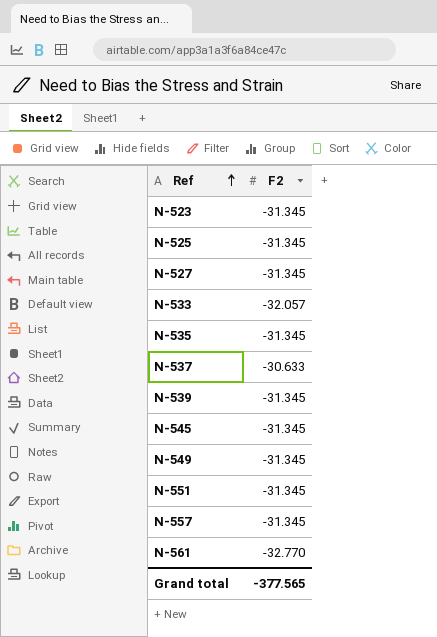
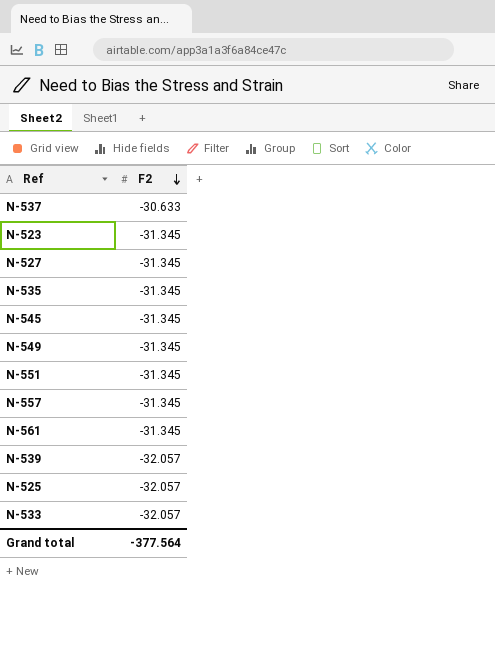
row order: Ref ascending -> F2 descending
N-561 | F2: -32.770 -> -31.345
N-539 | F2: -31.345 -> -32.057
N-525 | F2: -31.345 -> -32.057
Grand total | F2: -377.565 -> -377.564

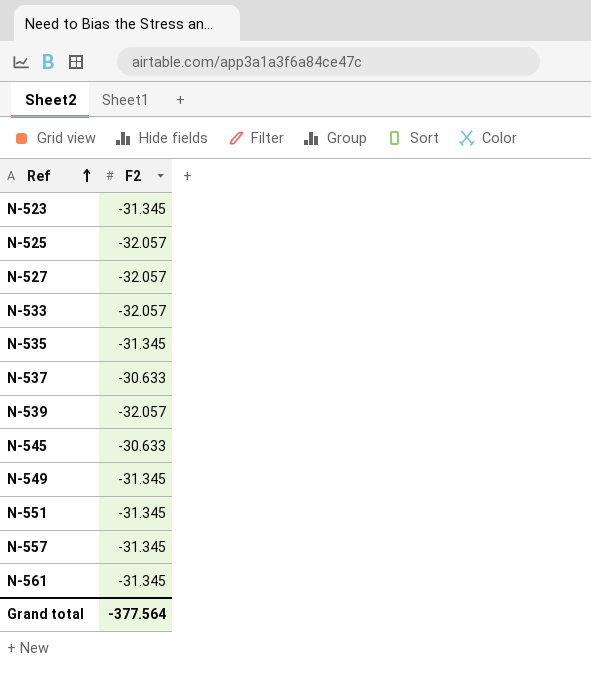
row order: F2 descending -> Ref ascending
N-527 | F2: -31.345 -> -32.057
N-545 | F2: -31.345 -> -30.633

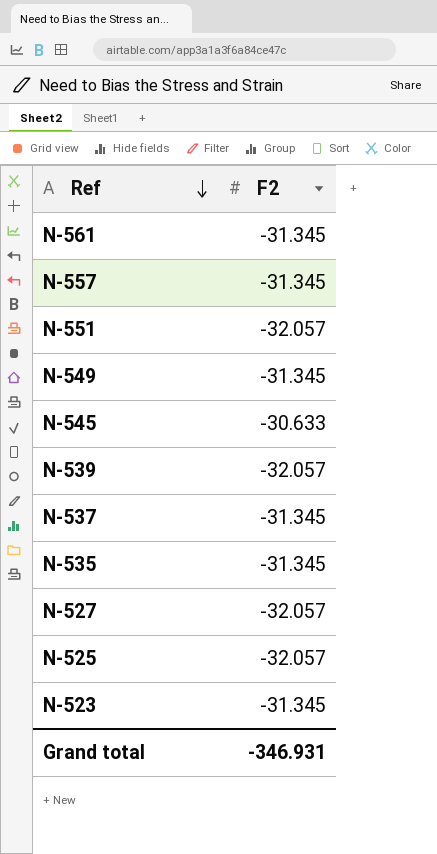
row order: Ref ascending -> Ref descending
row N-533: -32.057 -> none
N-551 | F2: -31.345 -> -32.057
N-537 | F2: -30.633 -> -31.345
Grand total | F2: -377.564 -> -346.931

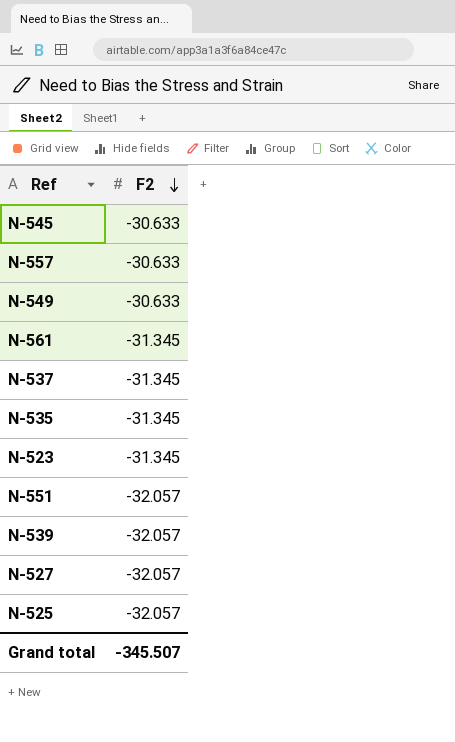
row order: Ref descending -> F2 descending
N-557 | F2: -31.345 -> -30.633
N-549 | F2: -31.345 -> -30.633
Grand total | F2: -346.931 -> -345.507

